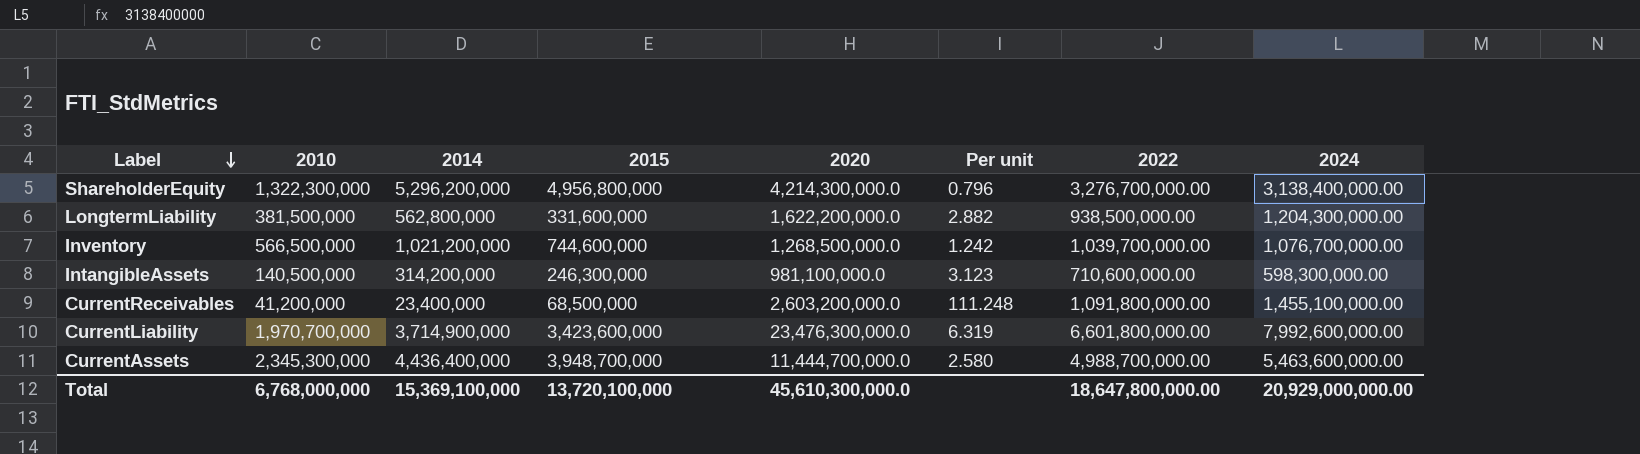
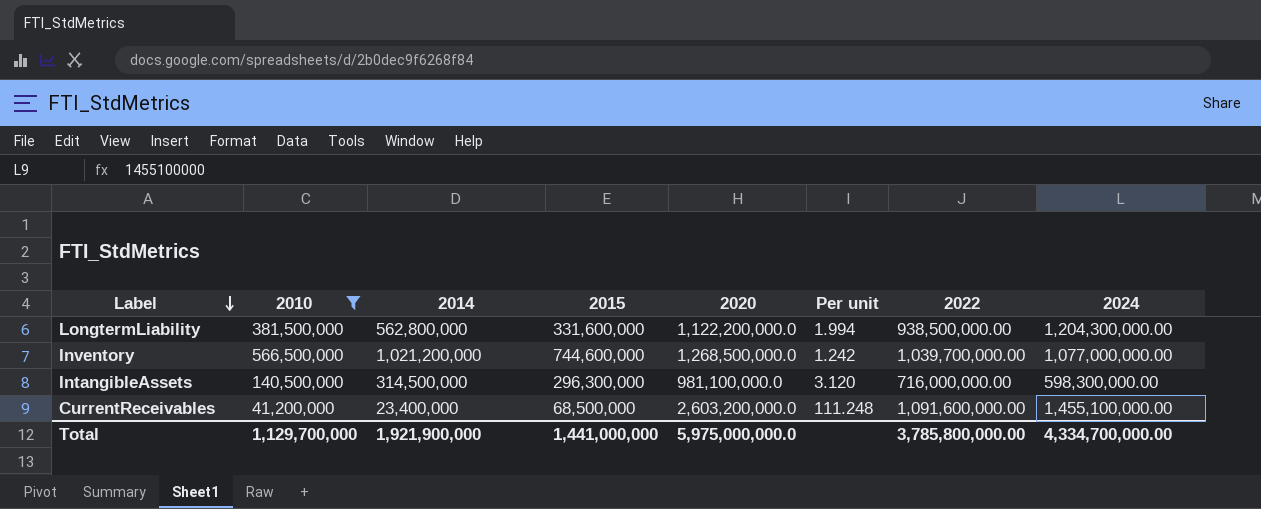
filter: none -> 2010 <= 566,500,000
LongtermLiability | 2020: 1,622,200,000.0 -> 1,122,200,000.0
LongtermLiability | Per unit: 2.882 -> 1.994
Inventory | 2024: 1,076,700,000.00 -> 1,077,000,000.00
IntangibleAssets | 2014: 314,200,000 -> 314,500,000
IntangibleAssets | 2015: 246,300,000 -> 296,300,000
IntangibleAssets | Per unit: 3.123 -> 3.120
IntangibleAssets | 2022: 710,600,000.00 -> 716,000,000.00
CurrentReceivables | 2022: 1,091,800,000.00 -> 1,091,600,000.00
Total | 2010: 6,768,000,000 -> 1,129,700,000
Total | 2014: 15,369,100,000 -> 1,921,900,000
Total | 2015: 13,720,100,000 -> 1,441,000,000
Total | 2020: 45,610,300,000.0 -> 5,975,000,000.0
Total | 2022: 18,647,800,000.00 -> 3,785,800,000.00
Total | 2024: 20,929,000,000.00 -> 4,334,700,000.00

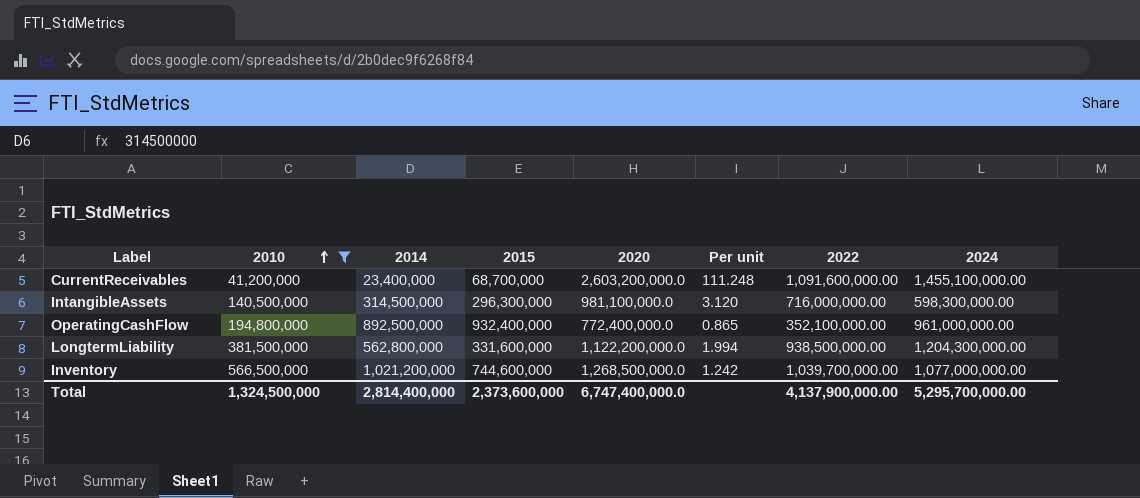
row order: Label descending -> 2010 ascending
CurrentReceivables | 2015: 68,500,000 -> 68,700,000
row OperatingCashFlow: none -> 194,800,000 | 892,500,000 | 932,400,000 | 772,400,000.0 | 0.865 | 352,100,000.00 | 961,000,000.00
Total | 2010: 1,129,700,000 -> 1,324,500,000
Total | 2014: 1,921,900,000 -> 2,814,400,000
Total | 2015: 1,441,000,000 -> 2,373,600,000
Total | 2020: 5,975,000,000.0 -> 6,747,400,000.0
Total | 2022: 3,785,800,000.00 -> 4,137,900,000.00
Total | 2024: 4,334,700,000.00 -> 5,295,700,000.00

